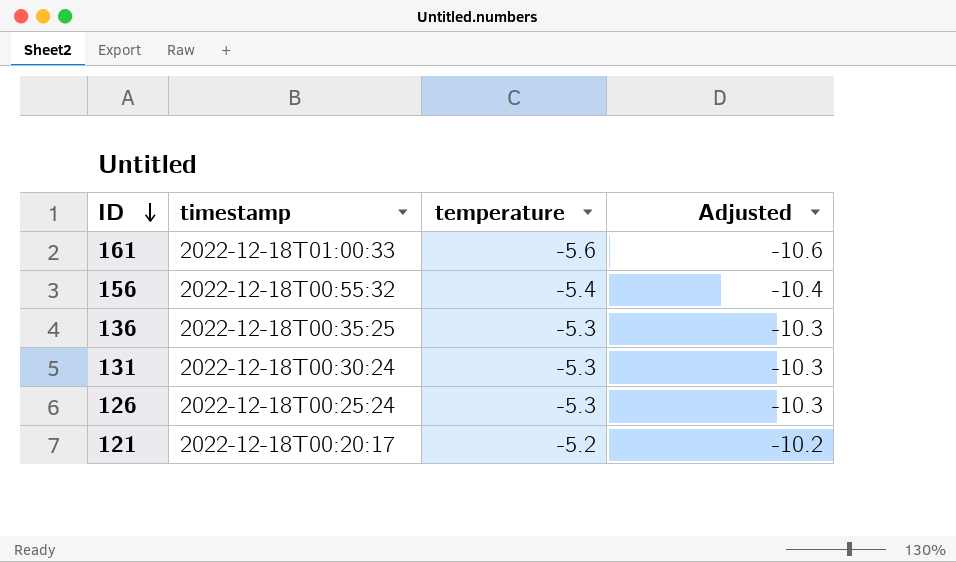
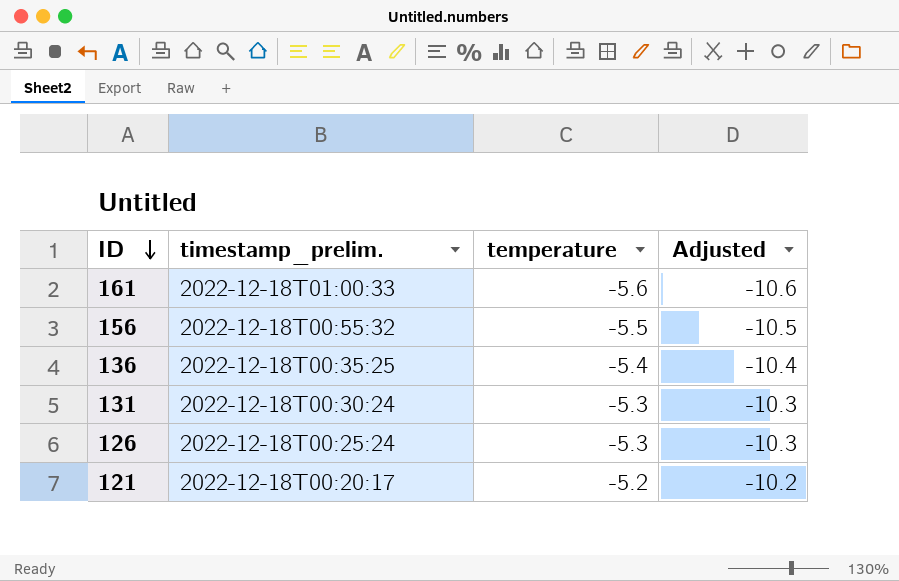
column name: timestamp -> timestamp_prelim.
156 | temperature: -5.4 -> -5.5
156 | Adjusted: -10.4 -> -10.5
136 | temperature: -5.3 -> -5.4
136 | Adjusted: -10.3 -> -10.4

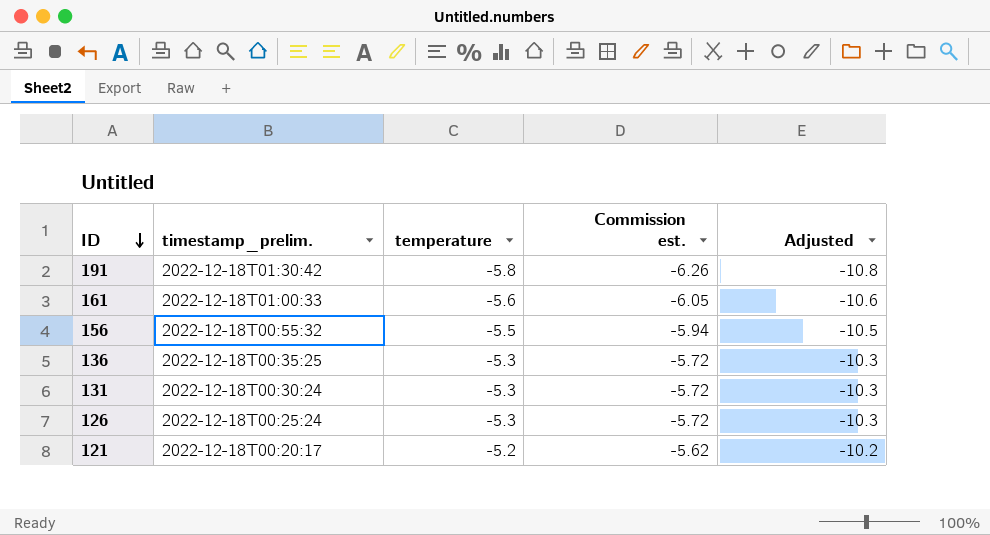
column Commission est. | formula: none -> [temperature] * 1.08
row 191: none -> 2022-12-18T01:30:42 | -5.8 | -6.26 | -10.8
136 | temperature: -5.4 -> -5.3
136 | Adjusted: -10.4 -> -10.3

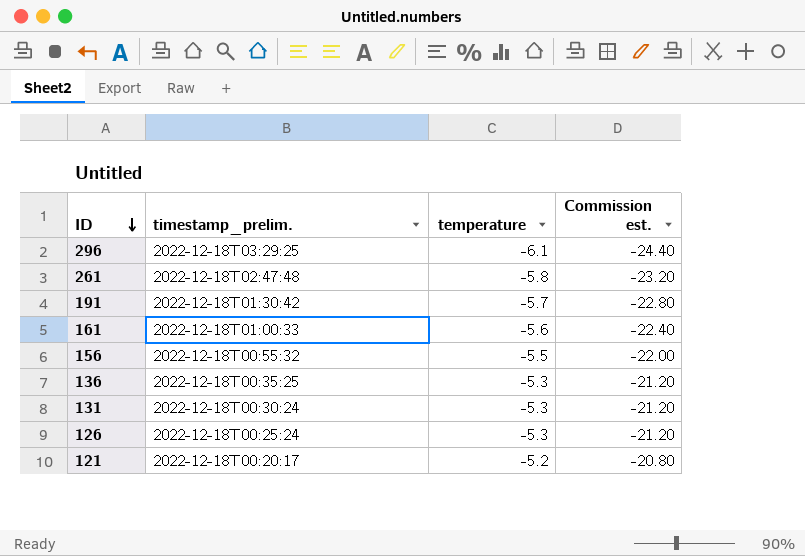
column Adjusted | formula: [temperature] - 5 -> none
column Commission est. | formula: [temperature] * 1.08 -> [temperature] * 4
row 296: none -> 2022-12-18T03:29:25 | -6.1 | -24.40
row 261: none -> 2022-12-18T02:47:48 | -5.8 | -23.20
191 | temperature: -5.8 -> -5.7

